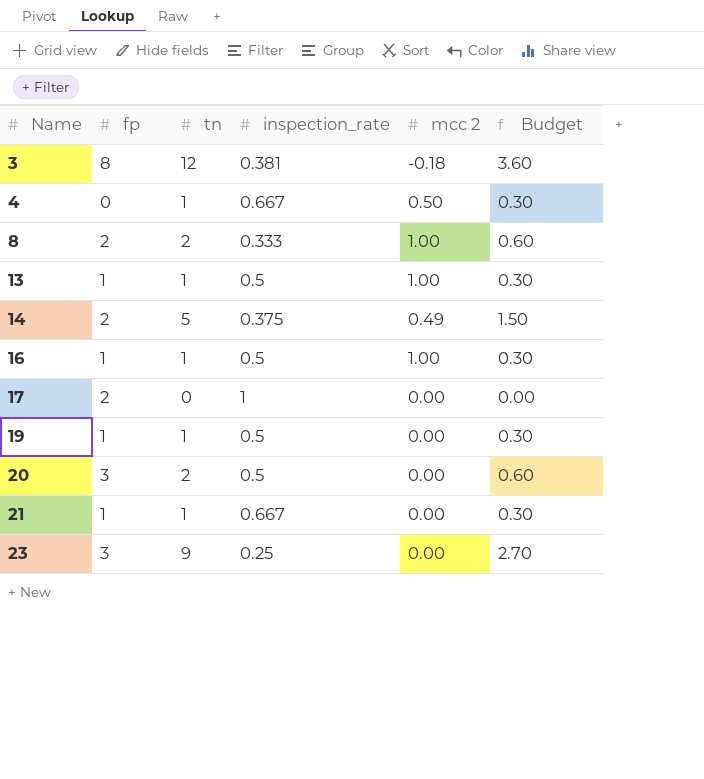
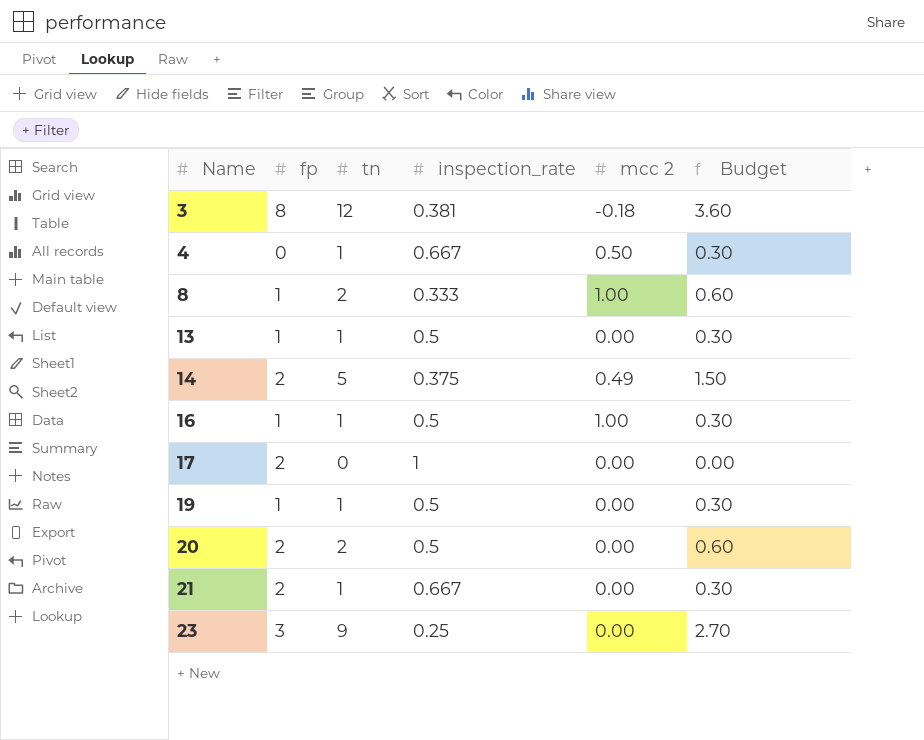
8 | fp: 2 -> 1
13 | mcc 2: 1.00 -> 0.00
20 | fp: 3 -> 2
21 | fp: 1 -> 2

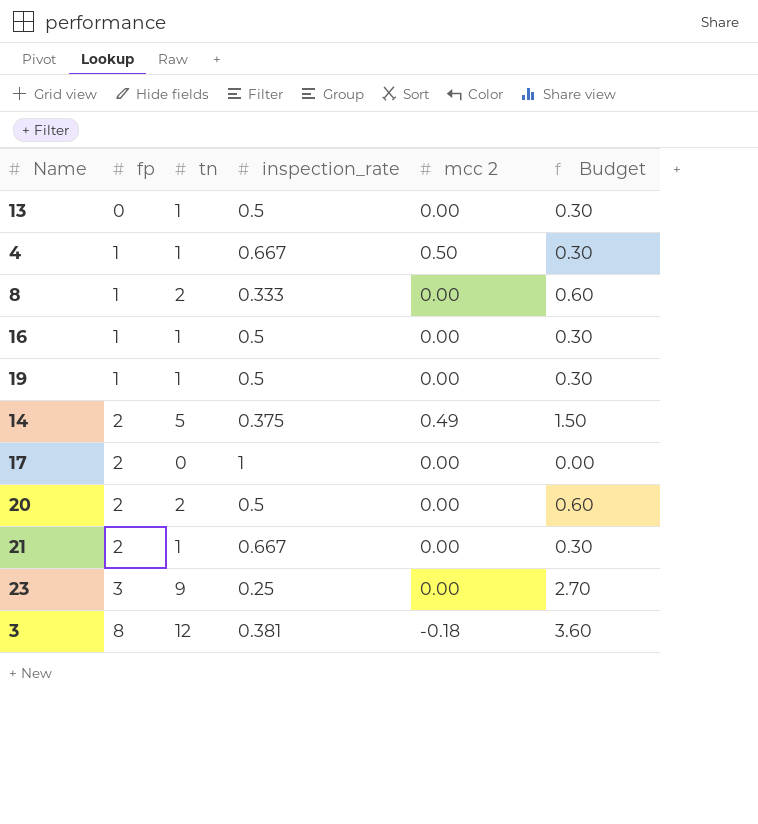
row order: Name ascending -> fp ascending
13 | fp: 1 -> 0
4 | fp: 0 -> 1
8 | mcc 2: 1.00 -> 0.00
16 | mcc 2: 1.00 -> 0.00

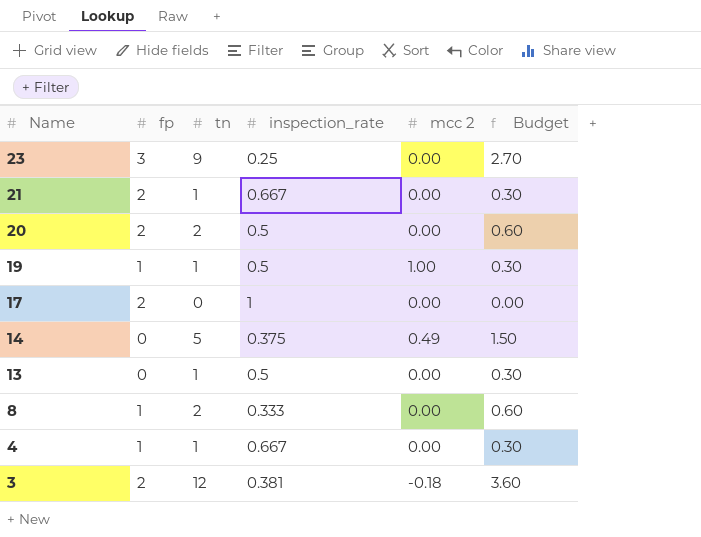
row order: fp ascending -> Name descending
row 16: 1 | 1 | 0.5 | 0.00 | 0.30 -> none
19 | mcc 2: 0.00 -> 1.00
14 | fp: 2 -> 0
4 | mcc 2: 0.50 -> 0.00
3 | fp: 8 -> 2

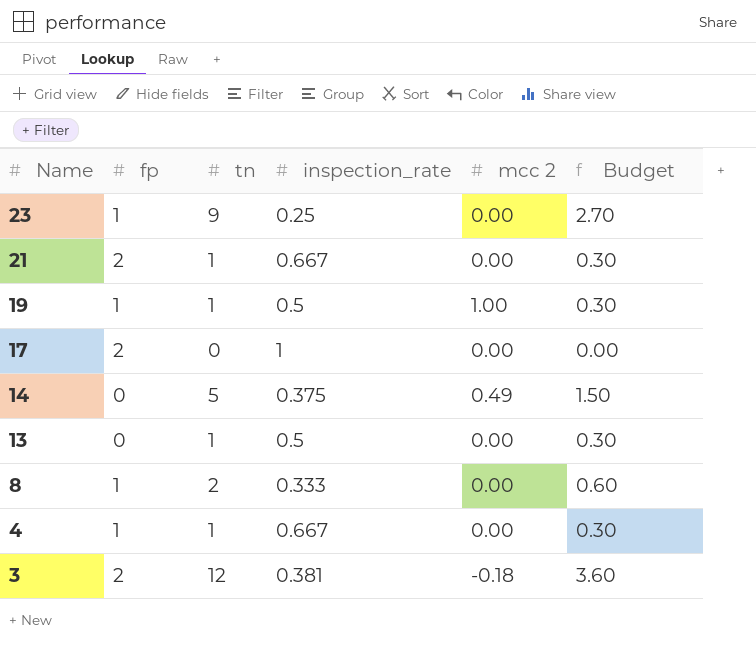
row 20: 2 | 2 | 0.5 | 0.00 | 0.60 -> none
23 | fp: 3 -> 1

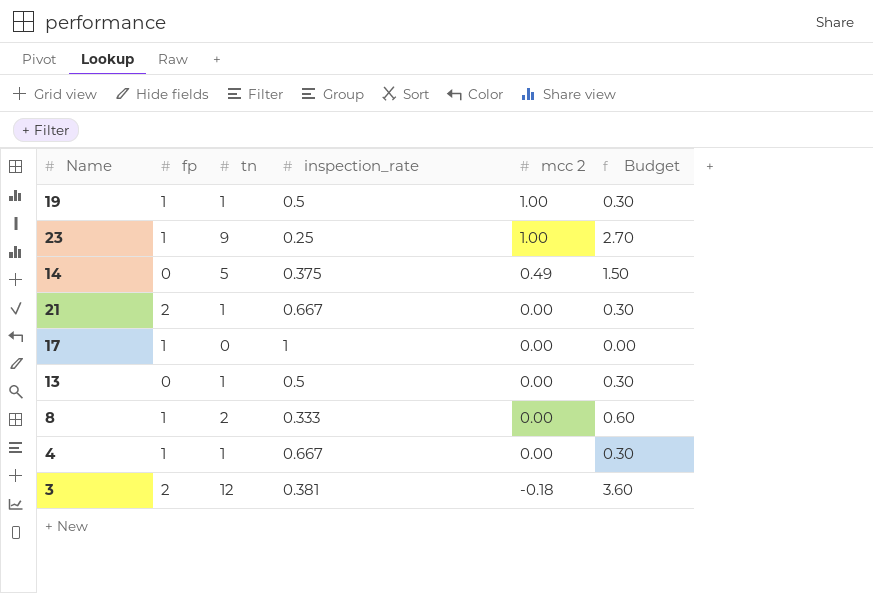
row order: Name descending -> mcc 2 descending
23 | mcc 2: 0.00 -> 1.00
17 | fp: 2 -> 1

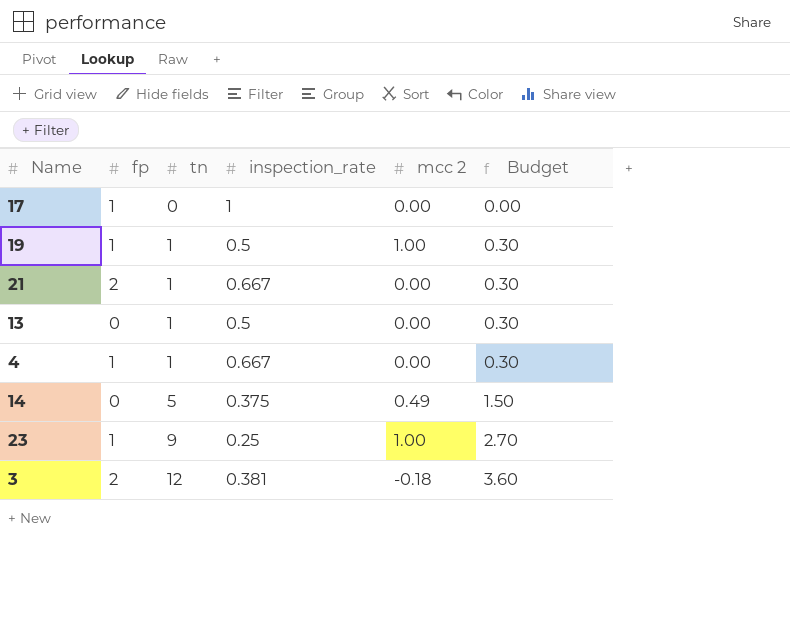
row order: mcc 2 descending -> tn ascending
row 8: 1 | 2 | 0.333 | 0.00 | 0.60 -> none

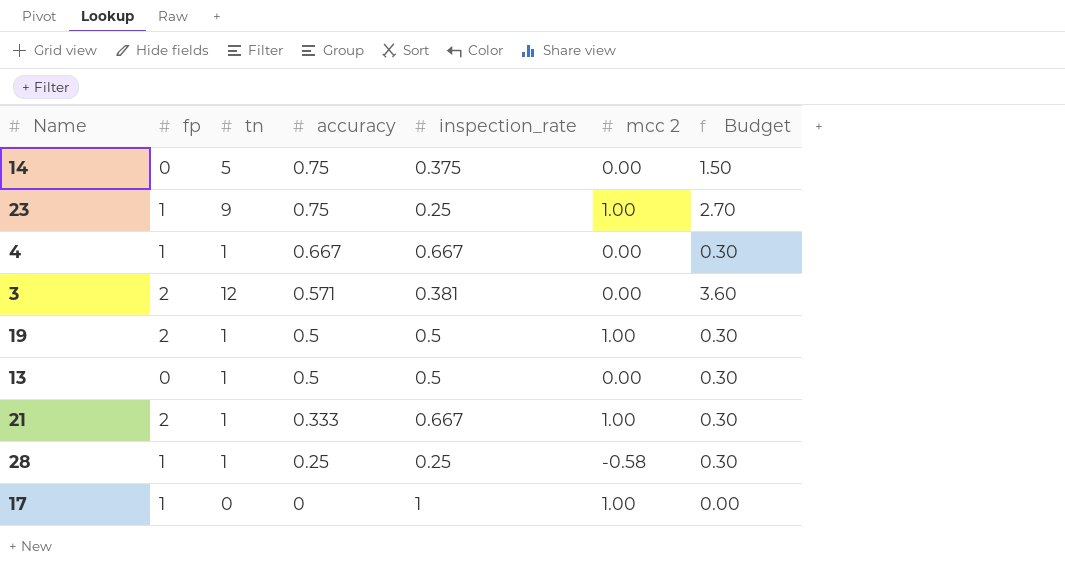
row order: tn ascending -> accuracy descending
column accuracy | position: none -> 4
14 | mcc 2: 0.49 -> 0.00
3 | mcc 2: -0.18 -> 0.00
19 | fp: 1 -> 2
21 | mcc 2: 0.00 -> 1.00
row 28: none -> 1 | 1 | 0.25 | 0.25 | -0.58 | 0.30
17 | mcc 2: 0.00 -> 1.00

